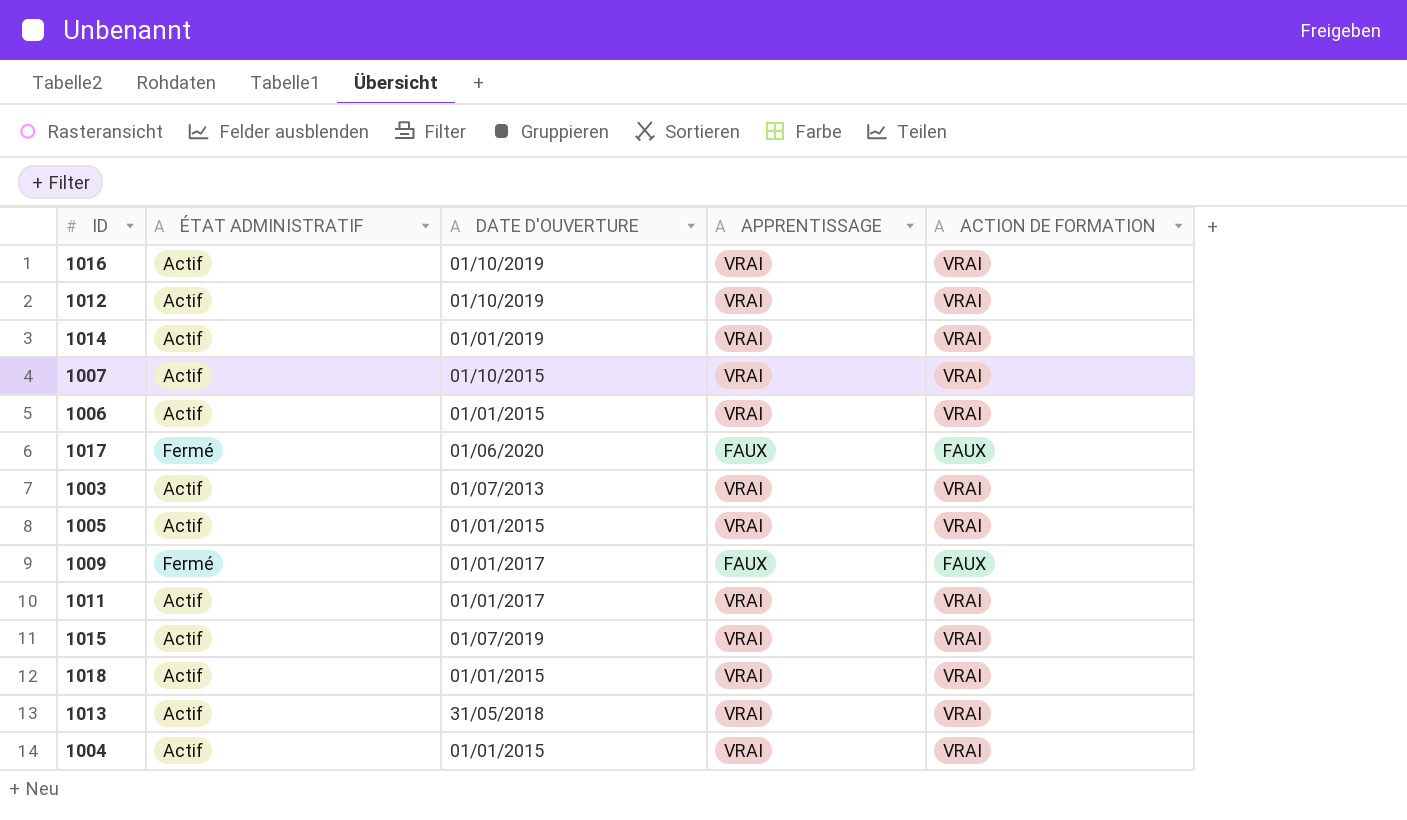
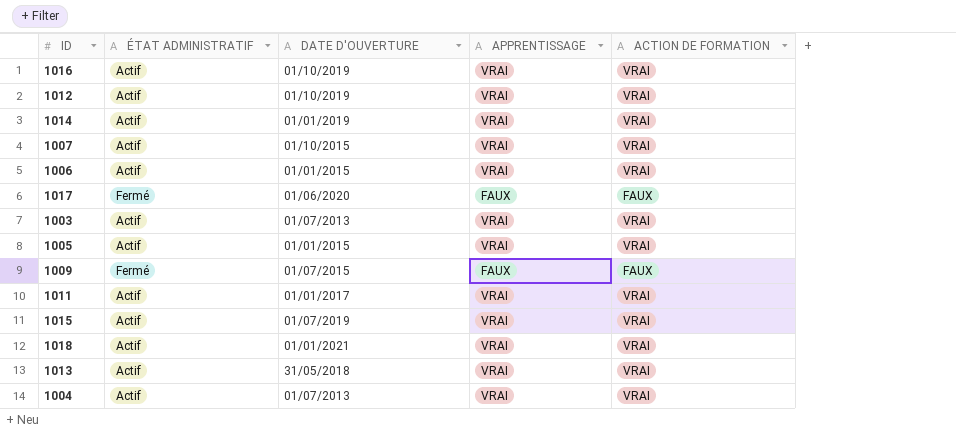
1009 | DATE D'OUVERTURE: 01/01/2017 -> 01/07/2015
1018 | DATE D'OUVERTURE: 01/01/2015 -> 01/01/2021
1004 | DATE D'OUVERTURE: 01/01/2015 -> 01/07/2013

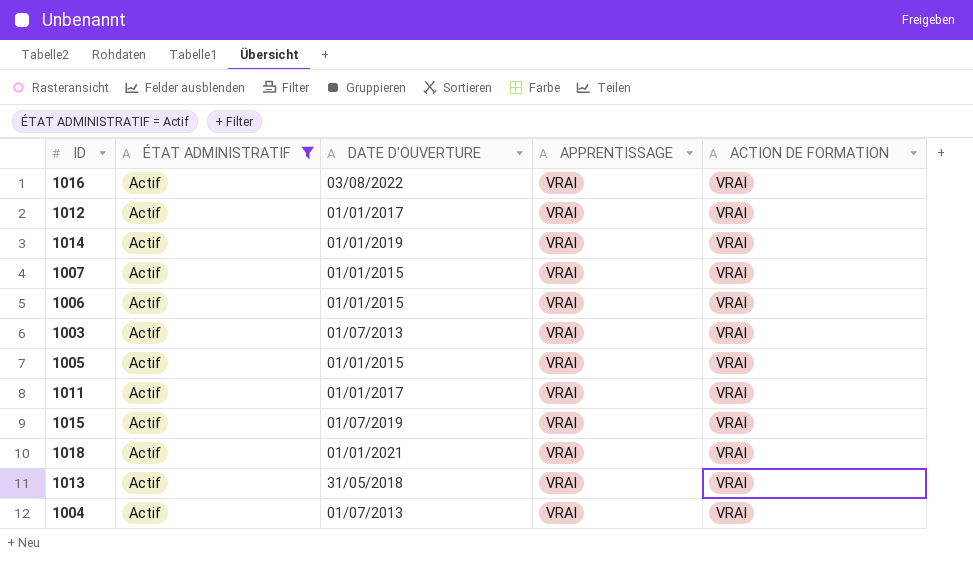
filter: none -> ÉTAT ADMINISTRATIF = Actif
1016 | DATE D'OUVERTURE: 01/10/2019 -> 03/08/2022
1012 | DATE D'OUVERTURE: 01/10/2019 -> 01/01/2017
1007 | DATE D'OUVERTURE: 01/10/2015 -> 01/01/2015

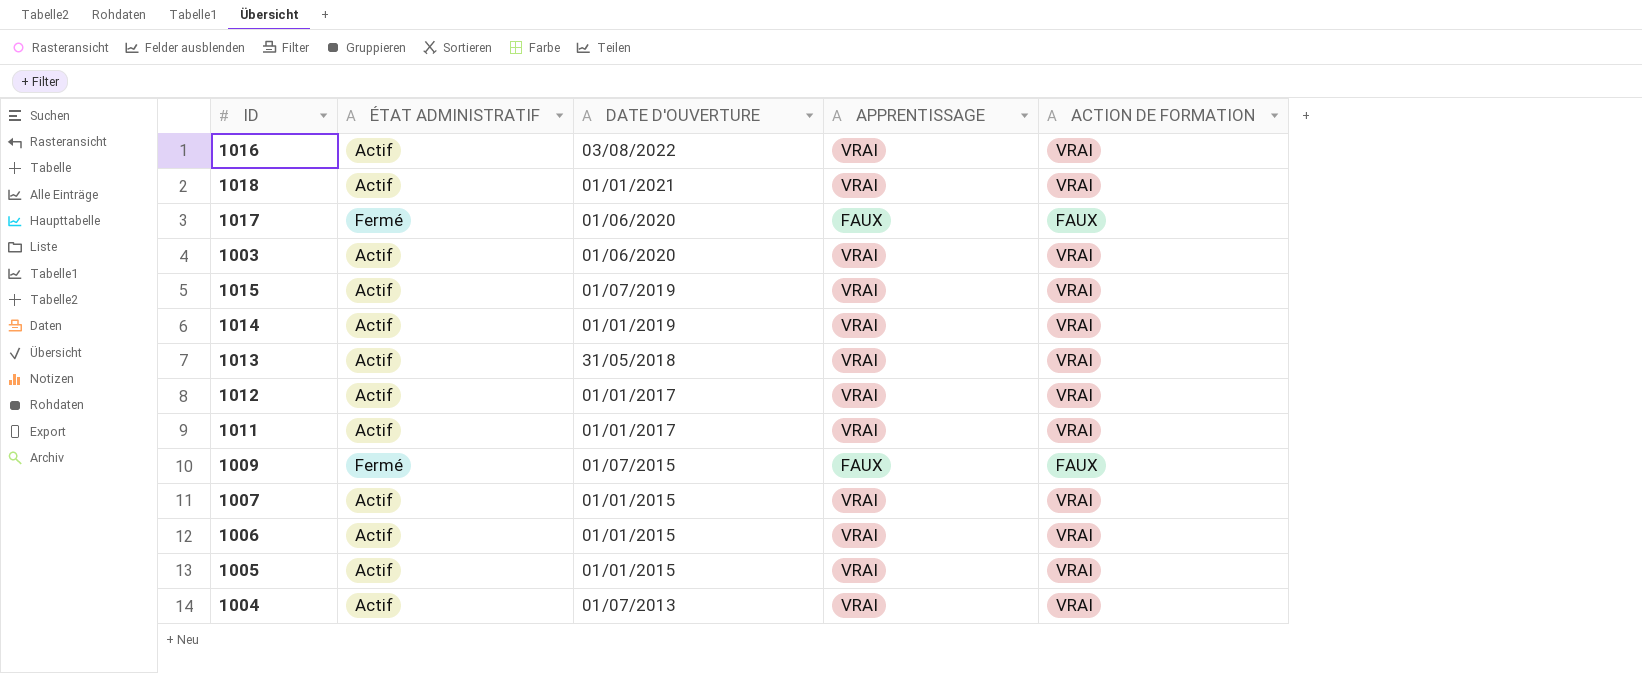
filter: ÉTAT ADMINISTRATIF = Actif -> none
row order: none -> DATE D'OUVERTURE descending
1003 | DATE D'OUVERTURE: 01/07/2013 -> 01/06/2020

